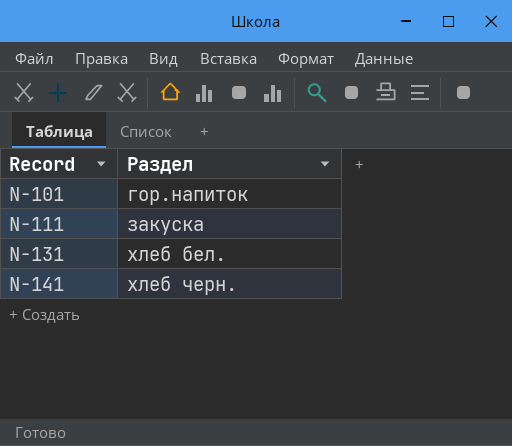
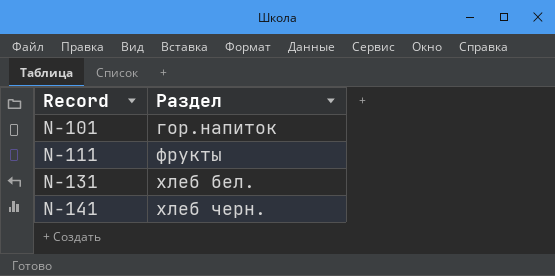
N-111 | Раздел: закуска -> фрукты

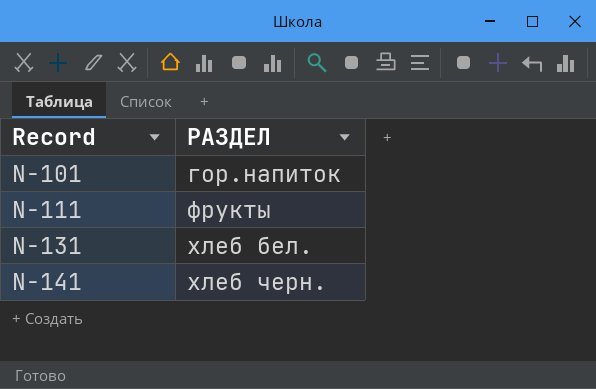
column name: Раздел -> РАЗДЕЛ

